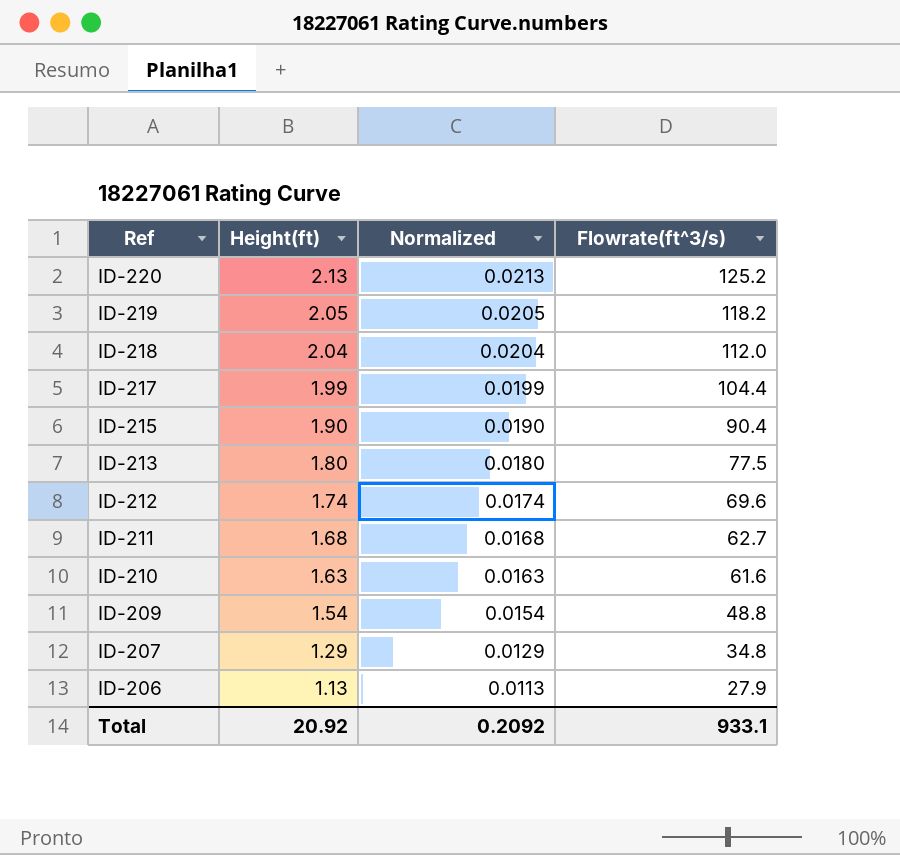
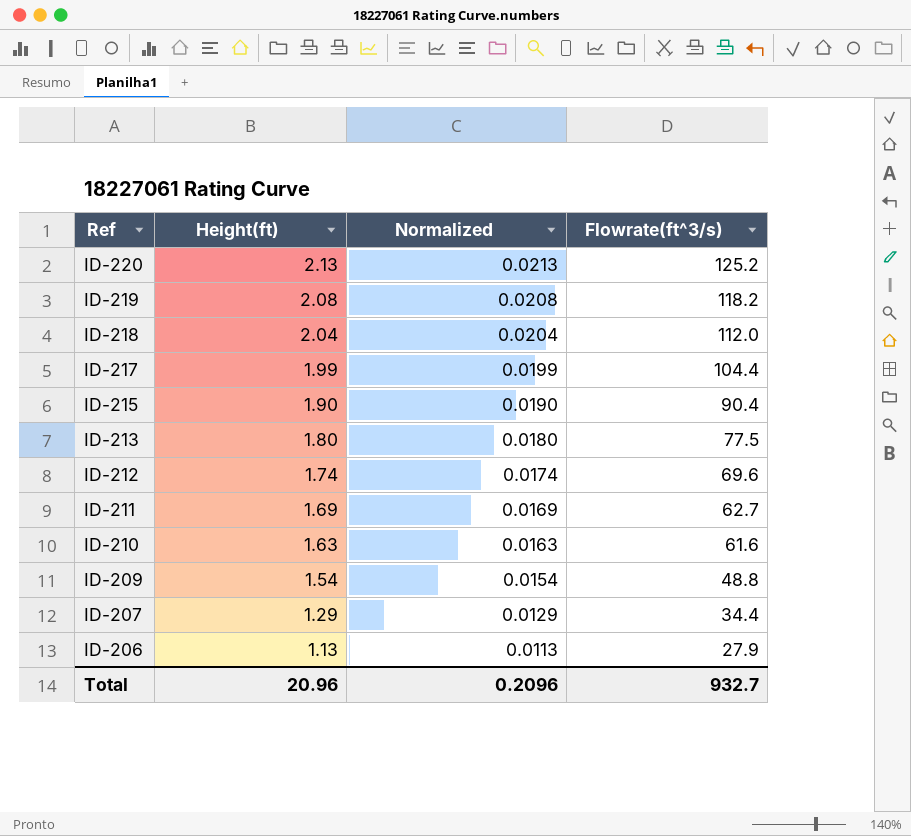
ID-219 | Height(ft): 2.05 -> 2.08
ID-219 | Normalized: 0.0205 -> 0.0208
ID-211 | Height(ft): 1.68 -> 1.69
ID-211 | Normalized: 0.0168 -> 0.0169
ID-207 | Flowrate(ft^3/s): 34.8 -> 34.4
Total | Height(ft): 20.92 -> 20.96
Total | Normalized: 0.2092 -> 0.2096
Total | Flowrate(ft^3/s): 933.1 -> 932.7

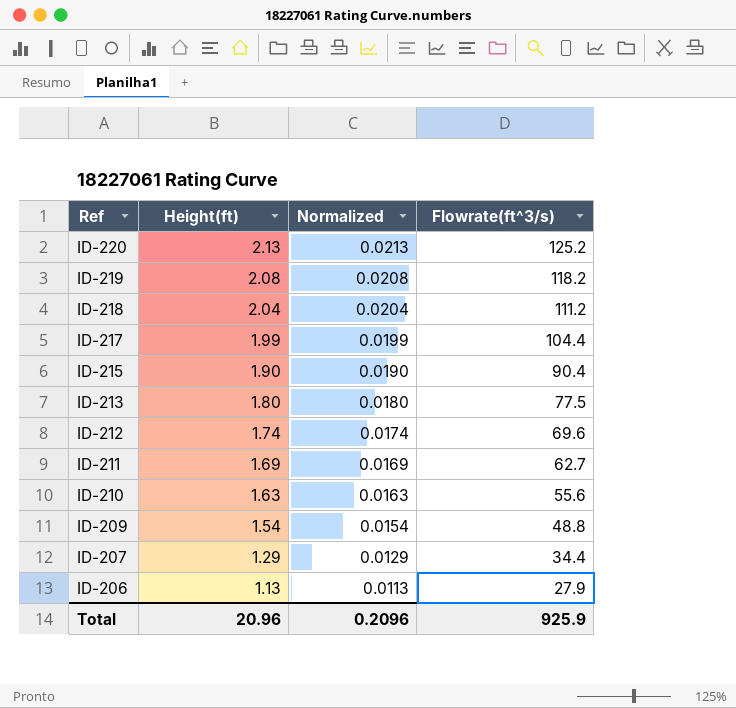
ID-218 | Flowrate(ft^3/s): 112.0 -> 111.2
ID-210 | Flowrate(ft^3/s): 61.6 -> 55.6
Total | Flowrate(ft^3/s): 932.7 -> 925.9

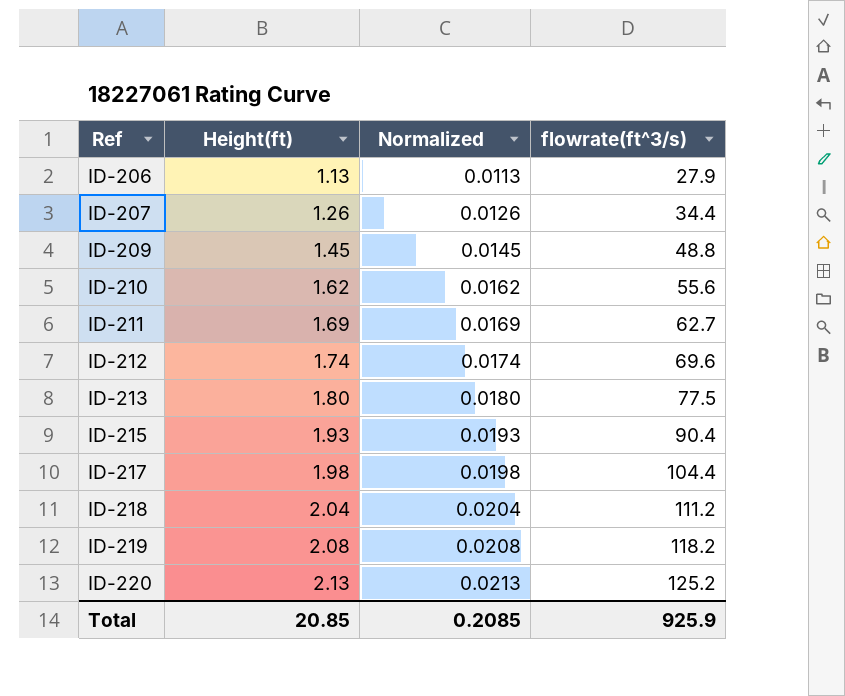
row order: Ref descending -> Ref ascending
column name: Flowrate(ft^3/s) -> flowrate(ft^3/s)
ID-207 | Height(ft): 1.29 -> 1.26
ID-207 | Normalized: 0.0129 -> 0.0126
ID-209 | Height(ft): 1.54 -> 1.45
ID-209 | Normalized: 0.0154 -> 0.0145
ID-210 | Height(ft): 1.63 -> 1.62
ID-210 | Normalized: 0.0163 -> 0.0162
ID-215 | Height(ft): 1.90 -> 1.93
ID-215 | Normalized: 0.0190 -> 0.0193
ID-217 | Height(ft): 1.99 -> 1.98
ID-217 | Normalized: 0.0199 -> 0.0198
Total | Height(ft): 20.96 -> 20.85
Total | Normalized: 0.2096 -> 0.2085

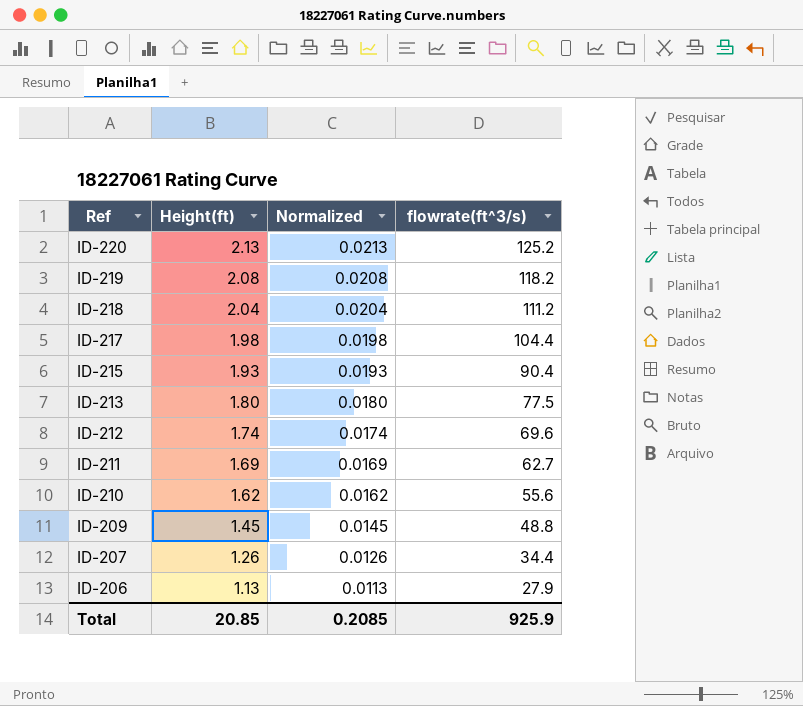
row order: Ref ascending -> Ref descending

